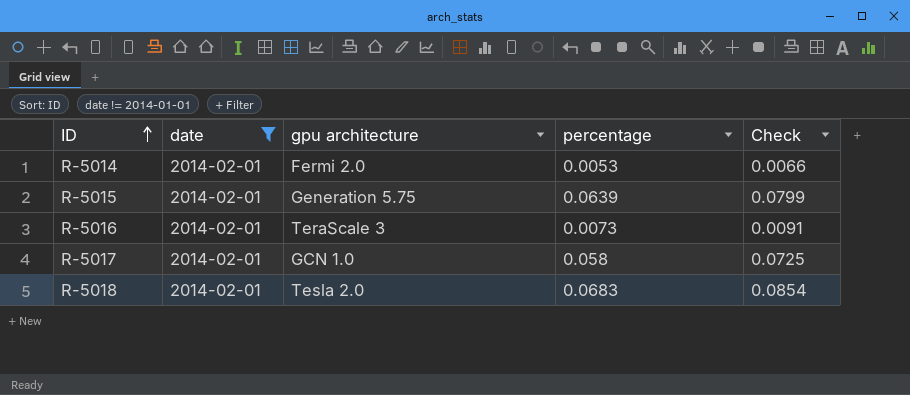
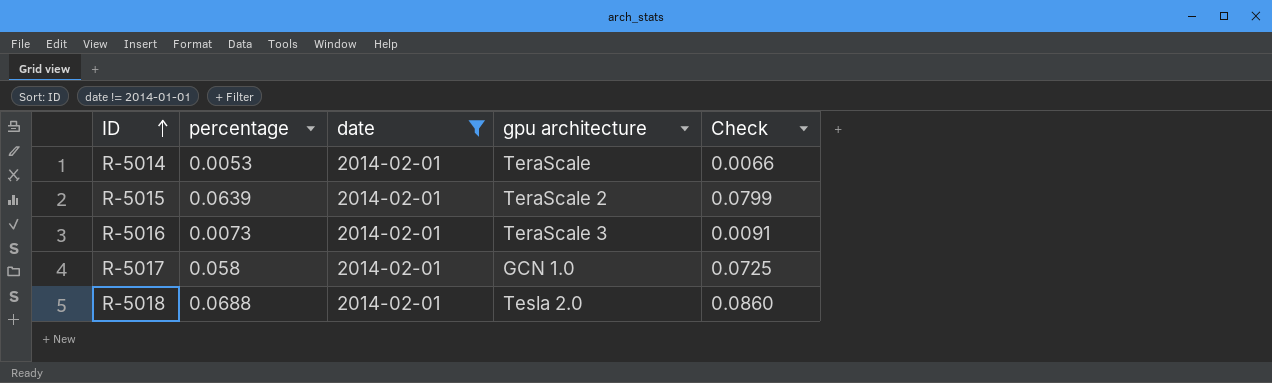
column percentage | position: 4 -> 2
R-5014 | gpu architecture: Fermi 2.0 -> TeraScale
R-5015 | gpu architecture: Generation 5.75 -> TeraScale 2
R-5018 | percentage: 0.0683 -> 0.0688
R-5018 | Check: 0.0854 -> 0.0860

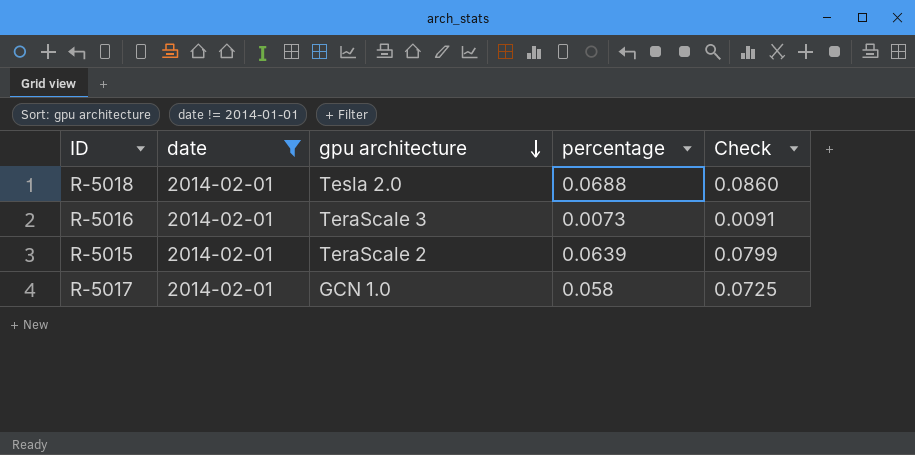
row order: ID ascending -> gpu architecture descending
column percentage | position: 2 -> 4
row R-5014: 0.0053 | 2014-02-01 | TeraScale | 0.0066 -> none

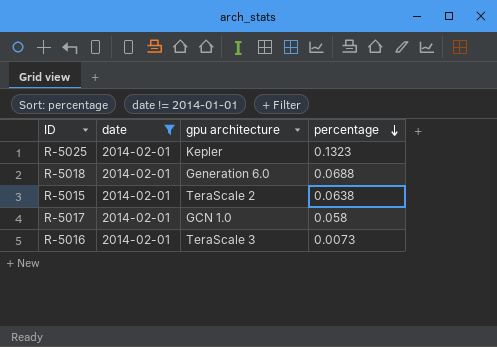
row order: gpu architecture descending -> percentage descending
column Check | formula: [percentage] * 1.25 -> none
row R-5025: none -> 2014-02-01 | Kepler | 0.1323
R-5018 | gpu architecture: Tesla 2.0 -> Generation 6.0
R-5015 | percentage: 0.0639 -> 0.0638

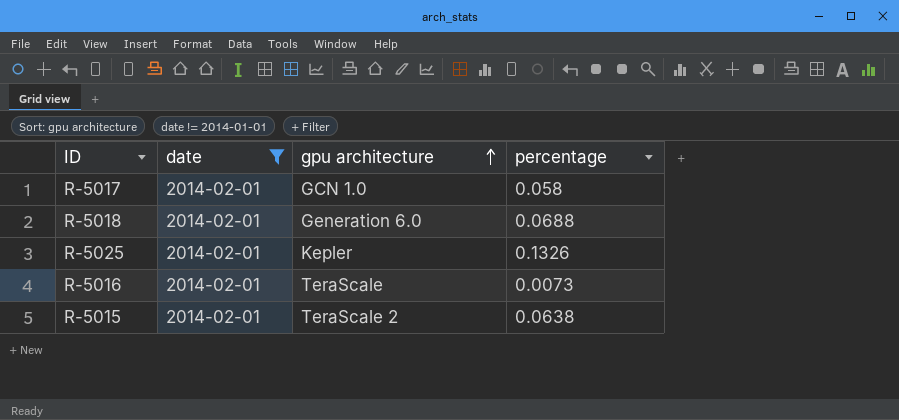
row order: percentage descending -> gpu architecture ascending
R-5025 | percentage: 0.1323 -> 0.1326
R-5016 | gpu architecture: TeraScale 3 -> TeraScale

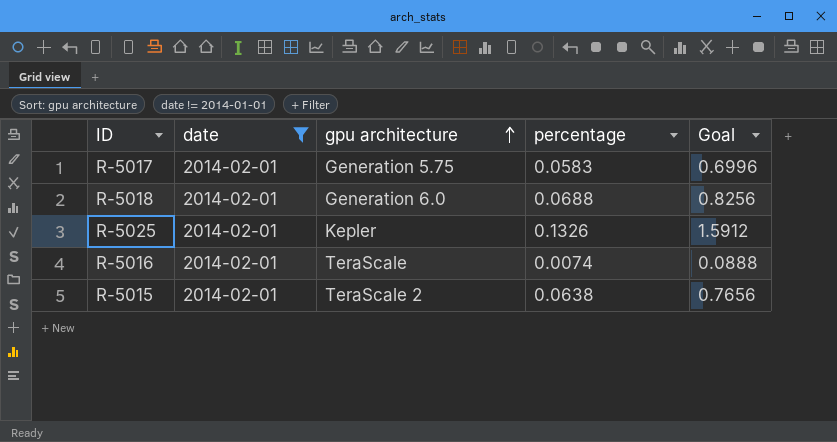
column Goal | formula: none -> [percentage] * 12
R-5017 | gpu architecture: GCN 1.0 -> Generation 5.75
R-5017 | percentage: 0.058 -> 0.0583
R-5016 | percentage: 0.0073 -> 0.0074

